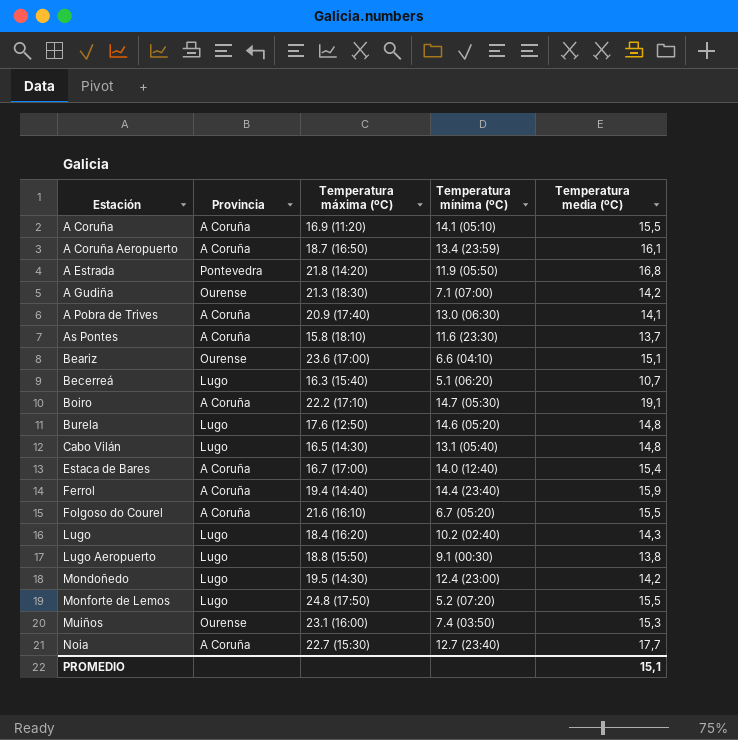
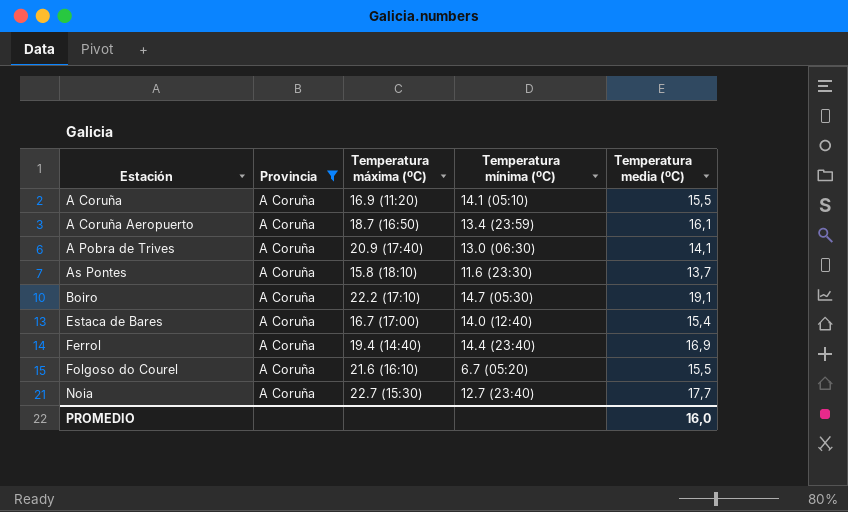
filter: none -> Provincia = A Coruña
Ferrol | Temperatura media (ºC): 15,9 -> 16,9
PROMEDIO | Temperatura media (ºC): 15,1 -> 16,0

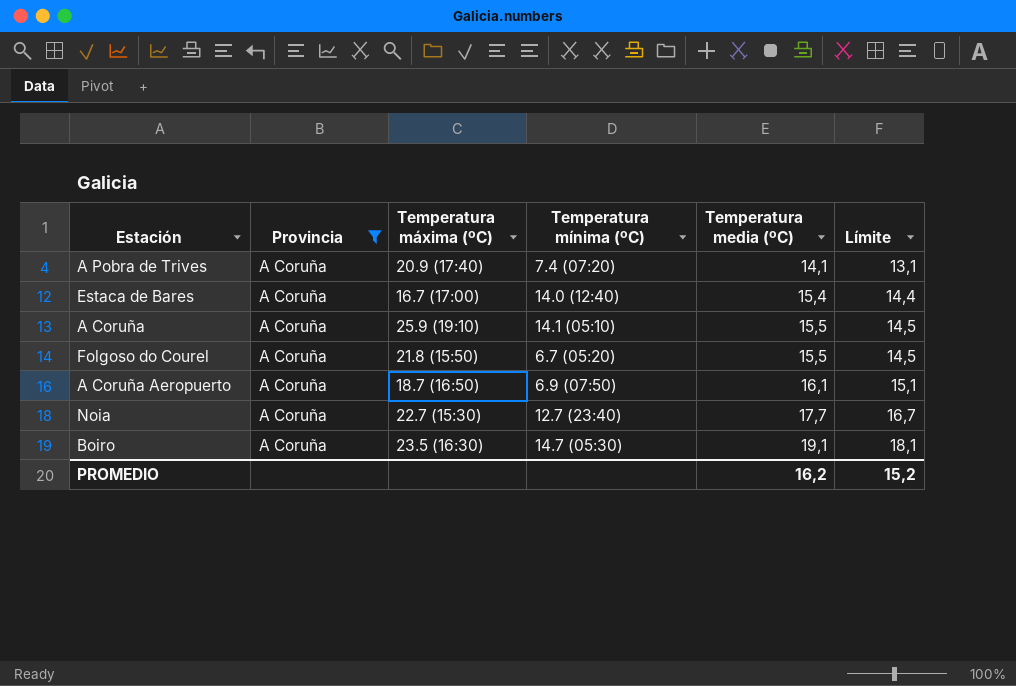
row order: Estación ascending -> Temperatura media (ºC) ascending
column Límite | formula: none -> [Temperatura media (ºC)] - 1
row As Pontes: A Coruña | 15.8 (18:10) | 11.6 (23:30) | 13,7 -> none
row Ferrol: A Coruña | 19.4 (14:40) | 14.4 (23:40) | 16,9 -> none
A Pobra de Trives | Temperatura mínima (ºC): 13.0 (06:30) -> 7.4 (07:20)
A Coruña | Temperatura máxima (ºC): 16.9 (11:20) -> 25.9 (19:10)
Folgoso do Courel | Temperatura máxima (ºC): 21.6 (16:10) -> 21.8 (15:50)
A Coruña Aeropuerto | Temperatura mínima (ºC): 13.4 (23:59) -> 6.9 (07:50)
Boiro | Temperatura máxima (ºC): 22.2 (17:10) -> 23.5 (16:30)
PROMEDIO | Temperatura media (ºC): 16,0 -> 16,2

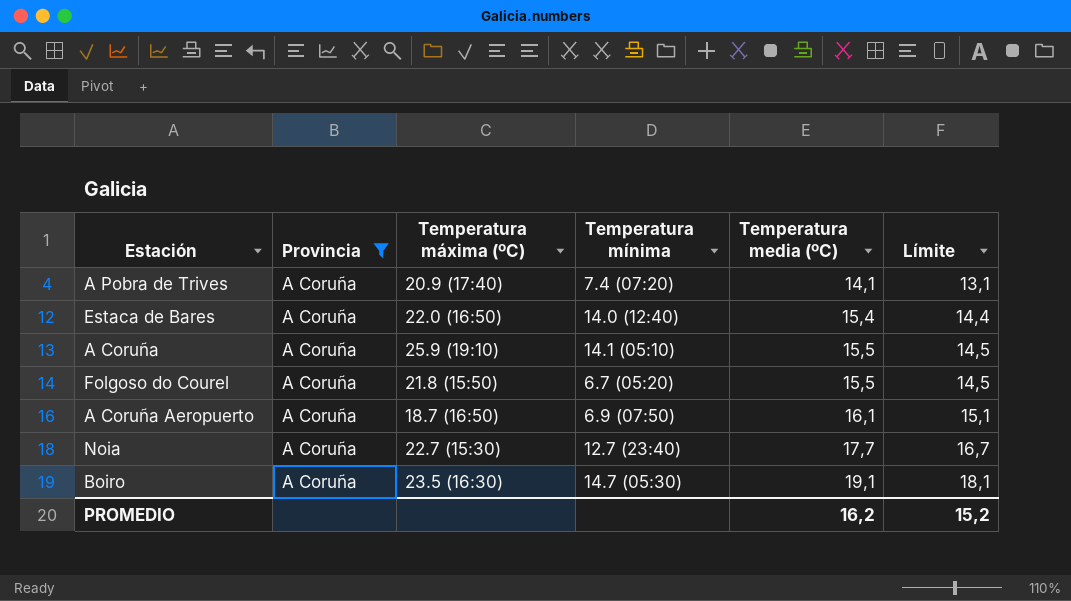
column name: Temperatura mínima (ºC) -> Temperatura mínima
Estaca de Bares | Temperatura máxima (ºC): 16.7 (17:00) -> 22.0 (16:50)

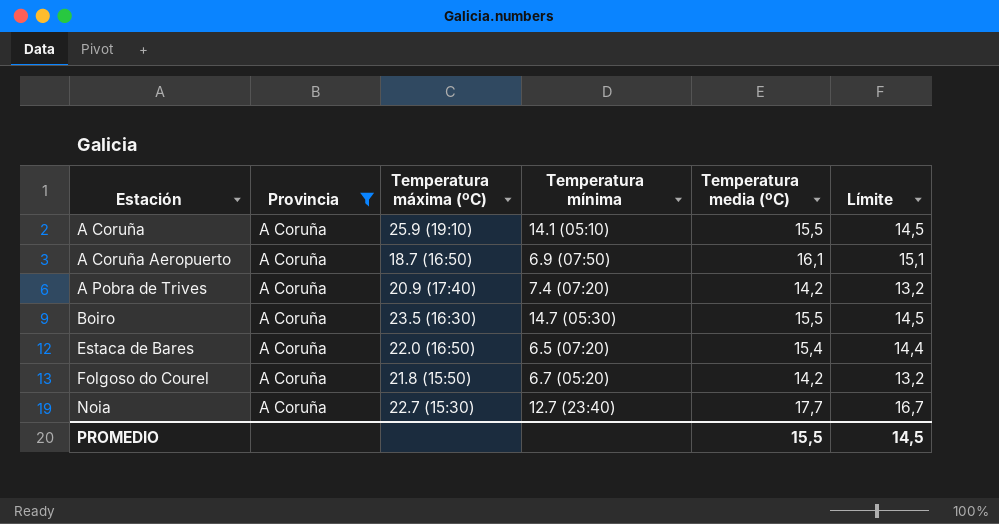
row order: Temperatura media (ºC) ascending -> Estación ascending
A Pobra de Trives | Temperatura media (ºC): 14,1 -> 14,2
A Pobra de Trives | Límite: 13,1 -> 13,2
Boiro | Temperatura media (ºC): 19,1 -> 15,5
Boiro | Límite: 18,1 -> 14,5
Estaca de Bares | Temperatura mínima: 14.0 (12:40) -> 6.5 (07:20)
Folgoso do Courel | Temperatura media (ºC): 15,5 -> 14,2
Folgoso do Courel | Límite: 14,5 -> 13,2
PROMEDIO | Temperatura media (ºC): 16,2 -> 15,5
PROMEDIO | Límite: 15,2 -> 14,5

